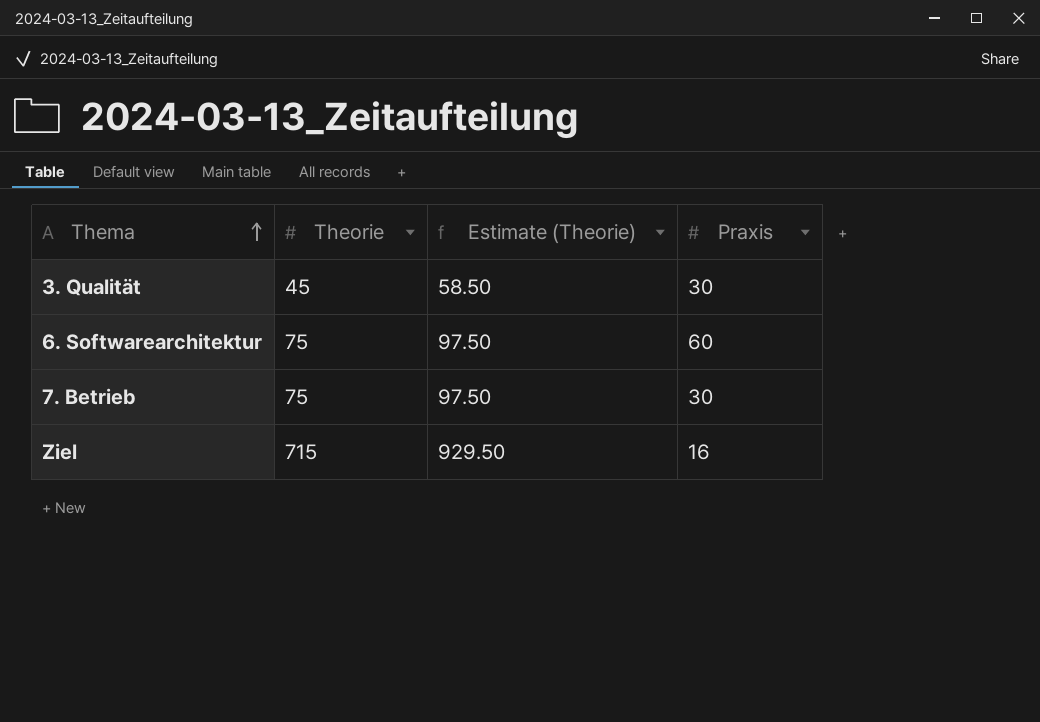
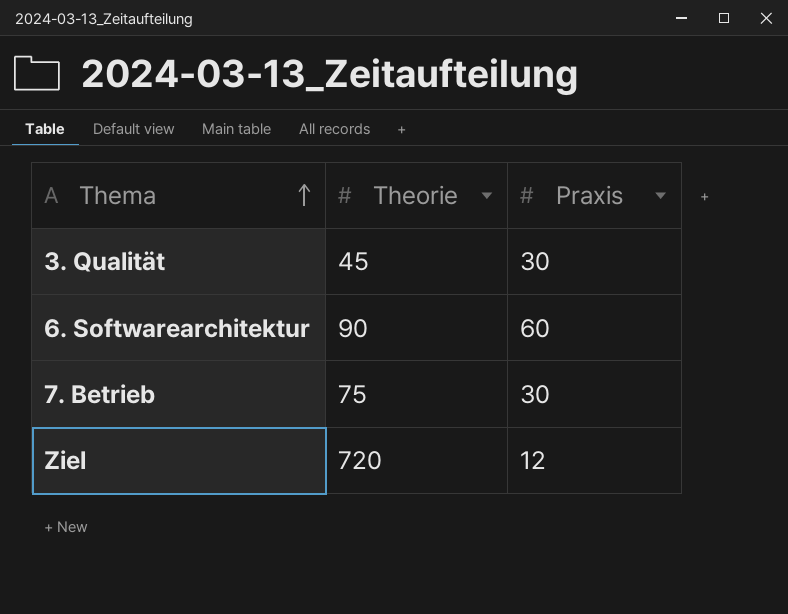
column Estimate (Theorie) | formula: [Theorie] * 1.3 -> none
6. Softwarearchitektur | Theorie: 75 -> 90
Ziel | Theorie: 715 -> 720
Ziel | Praxis: 16 -> 12

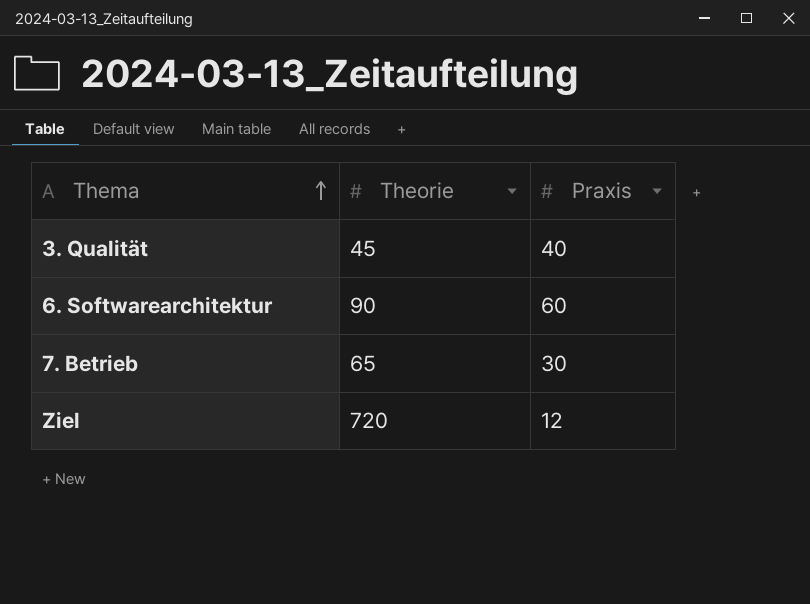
3. Qualität | Praxis: 30 -> 40
7. Betrieb | Theorie: 75 -> 65

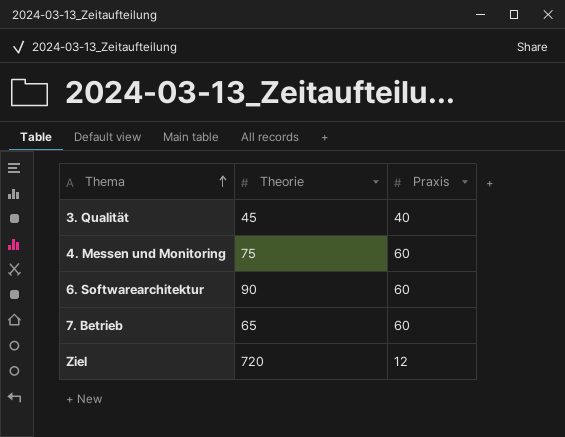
row 4. Messen und Monitoring: none -> 75 | 60
7. Betrieb | Praxis: 30 -> 60

